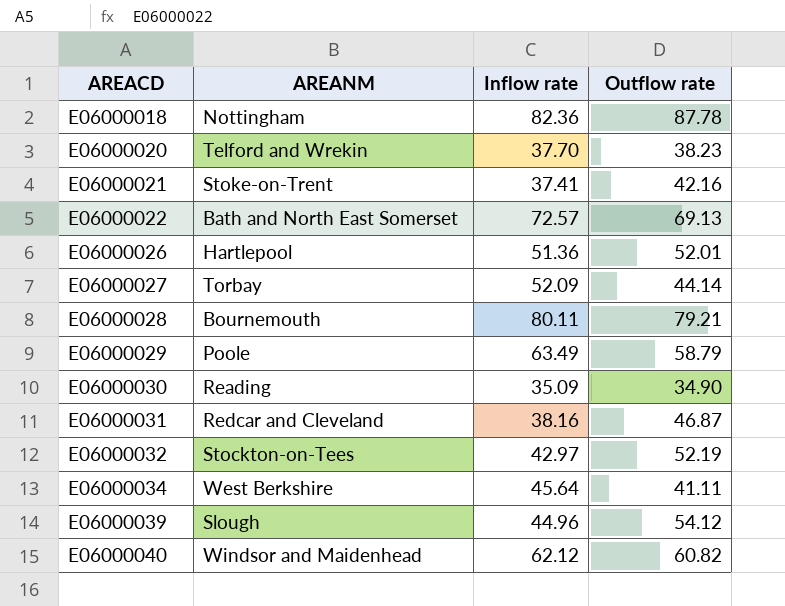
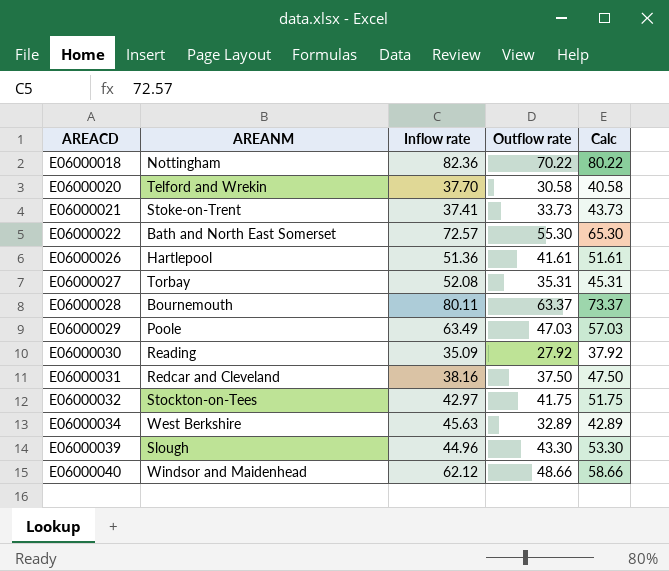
column Calc | formula: none -> [Outflow rate] + 10
E06000018 | Outflow rate: 87.78 -> 70.22
E06000020 | Outflow rate: 38.23 -> 30.58
E06000021 | Outflow rate: 42.16 -> 33.73
E06000022 | Outflow rate: 69.13 -> 55.30
E06000026 | Outflow rate: 52.01 -> 41.61
E06000027 | Inflow rate: 52.09 -> 52.08
E06000027 | Outflow rate: 44.14 -> 35.31
E06000028 | Outflow rate: 79.21 -> 63.37
E06000029 | Outflow rate: 58.79 -> 47.03
E06000030 | Outflow rate: 34.90 -> 27.92
E06000031 | Outflow rate: 46.87 -> 37.50
E06000032 | Outflow rate: 52.19 -> 41.75
E06000034 | Inflow rate: 45.64 -> 45.63
E06000034 | Outflow rate: 41.11 -> 32.89
E06000039 | Outflow rate: 54.12 -> 43.30
E06000040 | Outflow rate: 60.82 -> 48.66

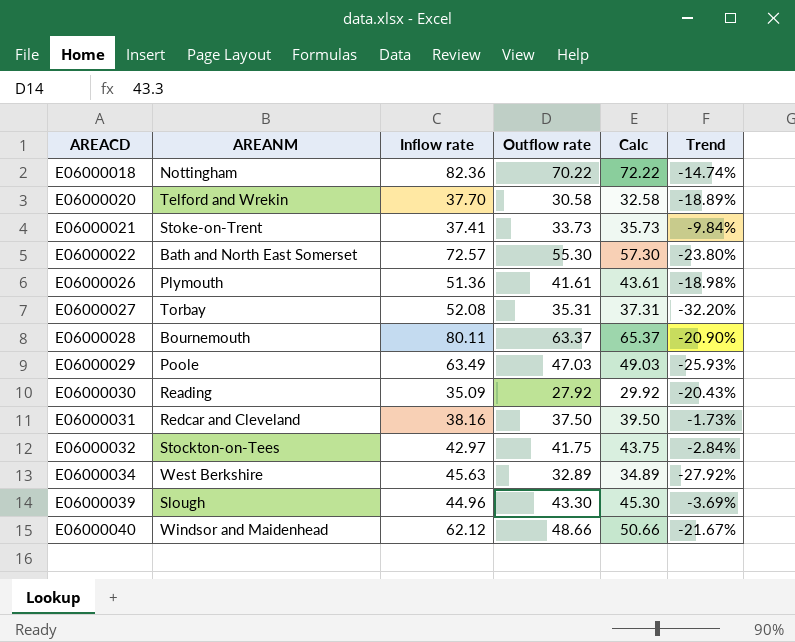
column Calc | formula: [Outflow rate] + 10 -> [Outflow rate] + 2
column Trend | formula: none -> ([Outflow rate] - [Inflow rate]) / [Inflow rate]
E06000026 | AREANM: Hartlepool -> Plymouth

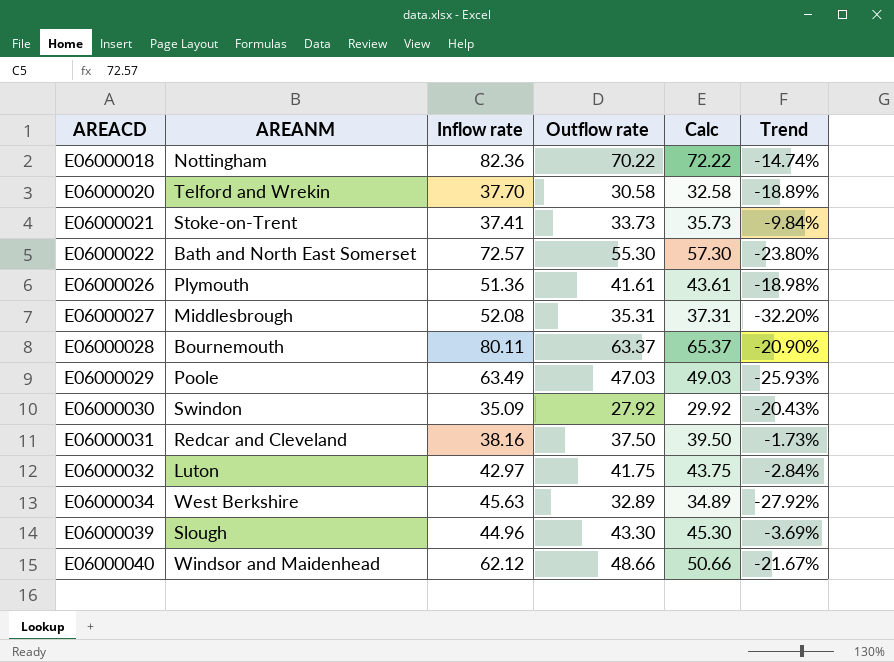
E06000027 | AREANM: Torbay -> Middlesbrough
E06000030 | AREANM: Reading -> Swindon
E06000032 | AREANM: Stockton-on-Tees -> Luton

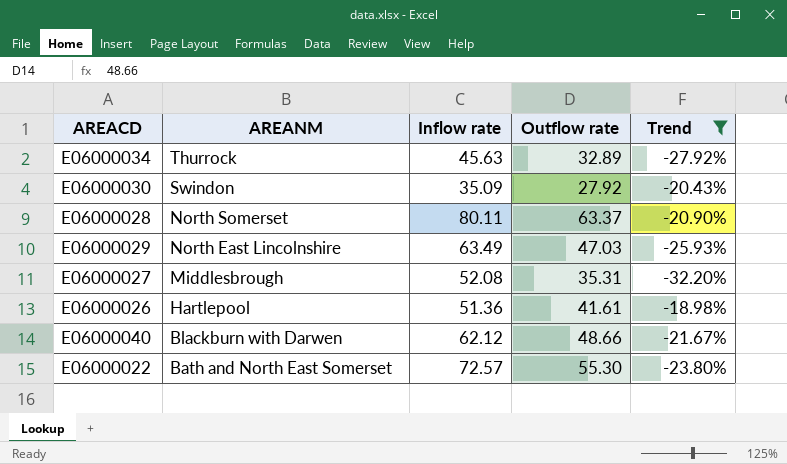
filter: none -> Trend <= -18.98%
row order: AREACD ascending -> AREANM descending
column Calc | formula: [Outflow rate] + 2 -> none
E06000034 | AREANM: West Berkshire -> Thurrock
E06000028 | AREANM: Bournemouth -> North Somerset
E06000029 | AREANM: Poole -> North East Lincolnshire
E06000026 | AREANM: Plymouth -> Hartlepool
E06000040 | AREANM: Windsor and Maidenhead -> Blackburn with Darwen

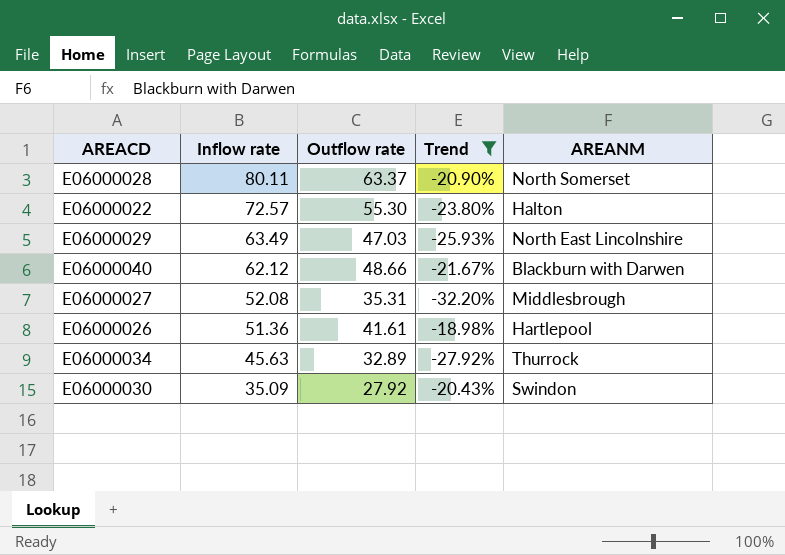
row order: AREANM descending -> Inflow rate descending
column AREANM | position: 2 -> 5
E06000022 | AREANM: Bath and North East Somerset -> Halton

